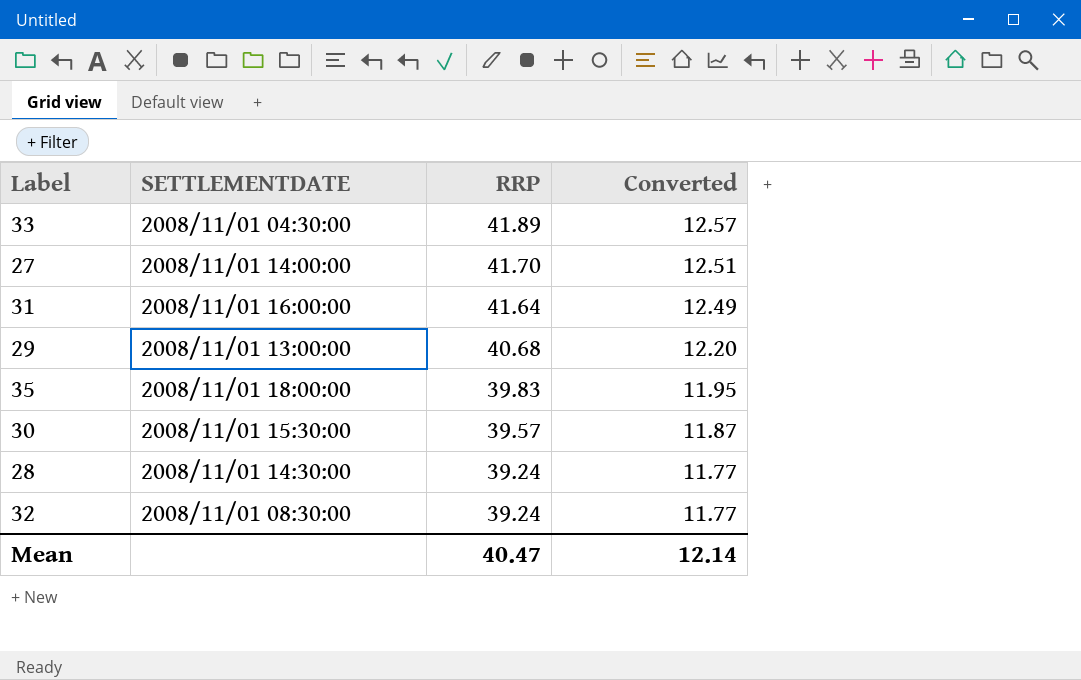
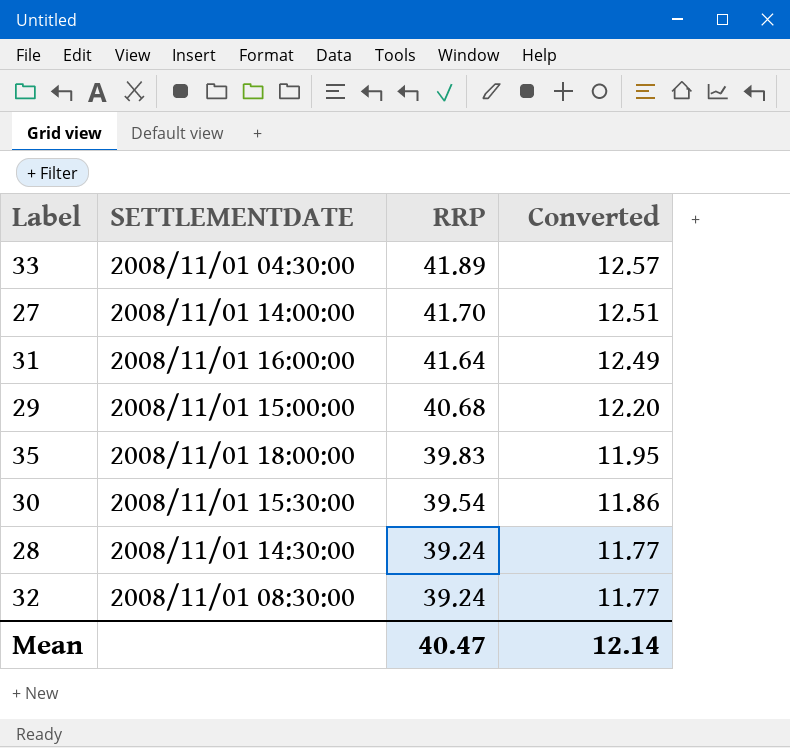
29 | SETTLEMENTDATE: 2008/11/01 13:00:00 -> 2008/11/01 15:00:00
30 | RRP: 39.57 -> 39.54
30 | Converted: 11.87 -> 11.86

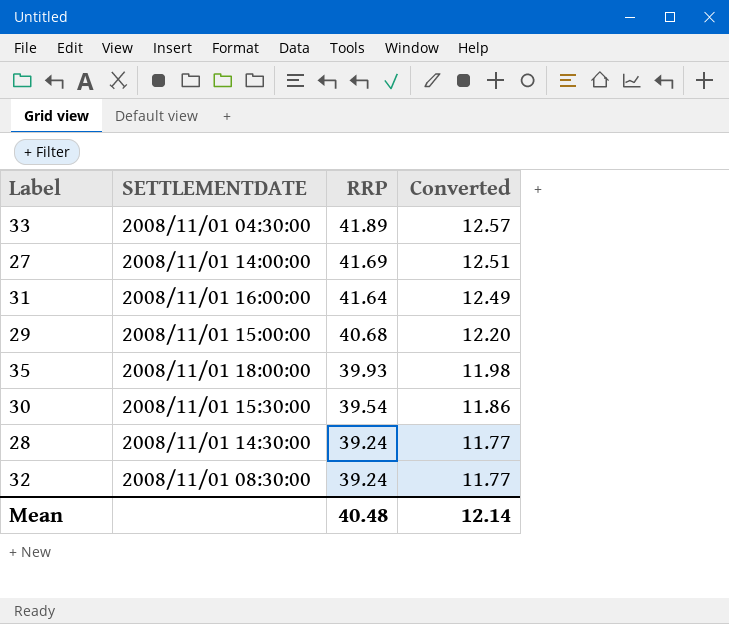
27 | RRP: 41.70 -> 41.69
35 | RRP: 39.83 -> 39.93
35 | Converted: 11.95 -> 11.98
Mean | RRP: 40.47 -> 40.48

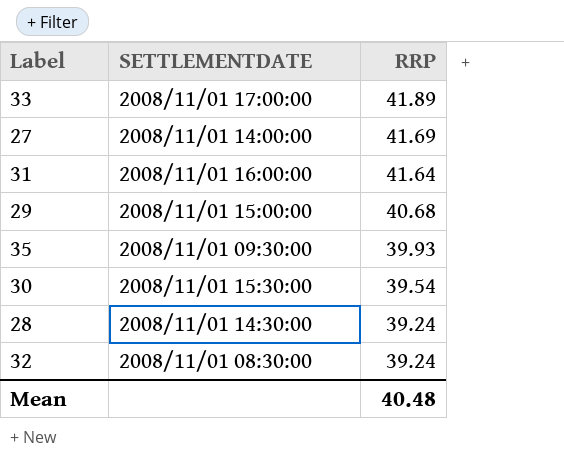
column Converted | formula: [RRP] * 0.3 -> none
33 | SETTLEMENTDATE: 2008/11/01 04:30:00 -> 2008/11/01 17:00:00
35 | SETTLEMENTDATE: 2008/11/01 18:00:00 -> 2008/11/01 09:30:00

